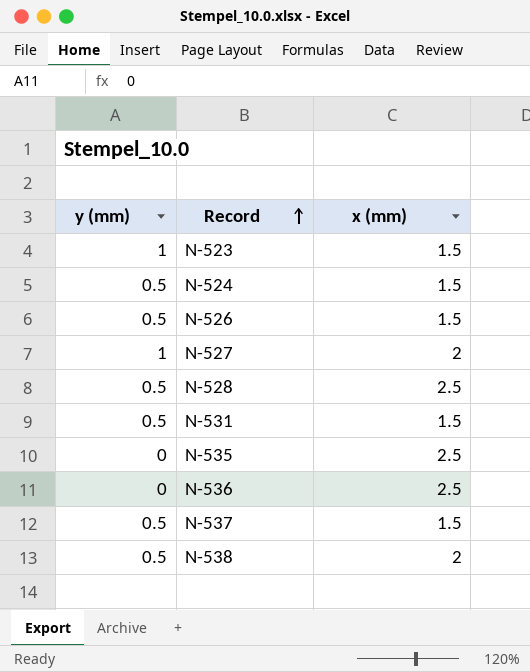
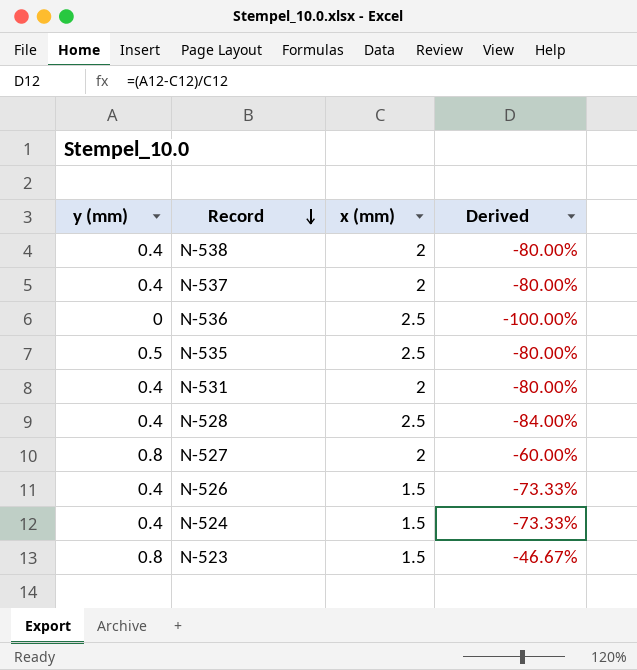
row order: Record ascending -> Record descending
column Derived | formula: none -> ([y (mm)] - [x (mm)]) / [x (mm)]
N-538 | y (mm): 0.5 -> 0.4
N-537 | y (mm): 0.5 -> 0.4
N-537 | x (mm): 1.5 -> 2
N-535 | y (mm): 0 -> 0.5
N-531 | y (mm): 0.5 -> 0.4
N-531 | x (mm): 1.5 -> 2
N-528 | y (mm): 0.5 -> 0.4
N-527 | y (mm): 1 -> 0.8
N-526 | y (mm): 0.5 -> 0.4
N-524 | y (mm): 0.5 -> 0.4
N-523 | y (mm): 1 -> 0.8

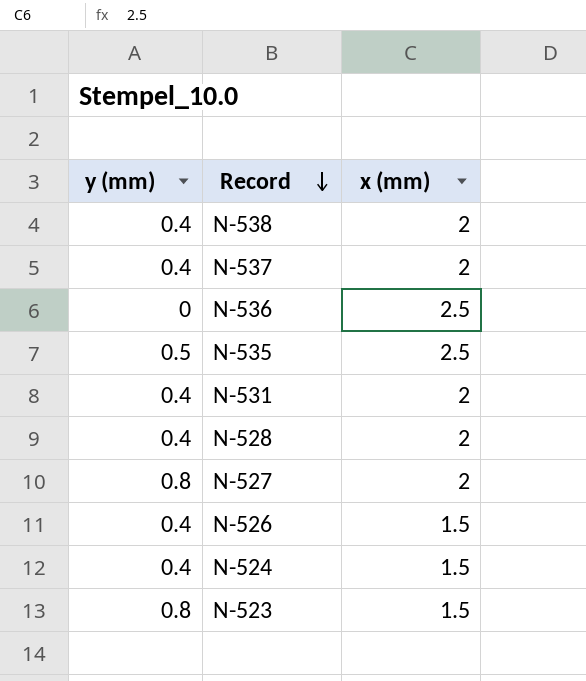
column Derived | formula: ([y (mm)] - [x (mm)]) / [x (mm)] -> none
N-528 | x (mm): 2.5 -> 2

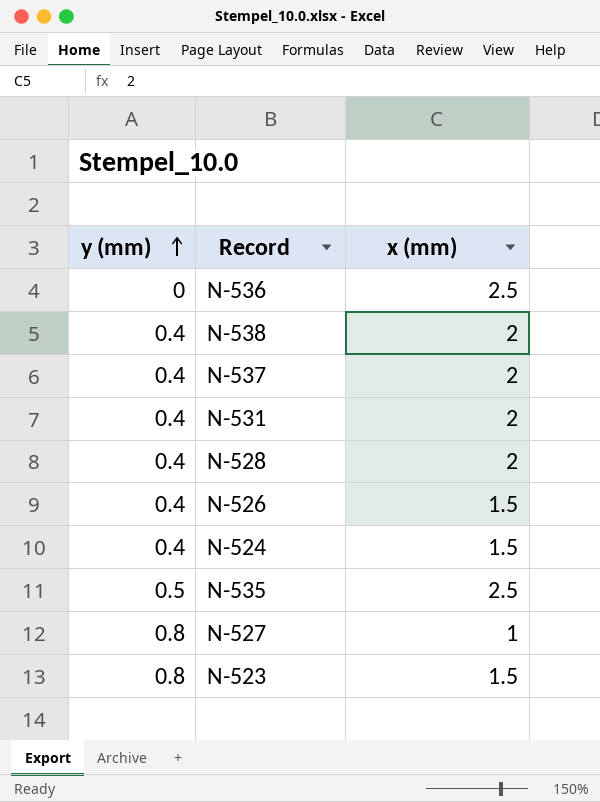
row order: Record descending -> y (mm) ascending
N-527 | x (mm): 2 -> 1

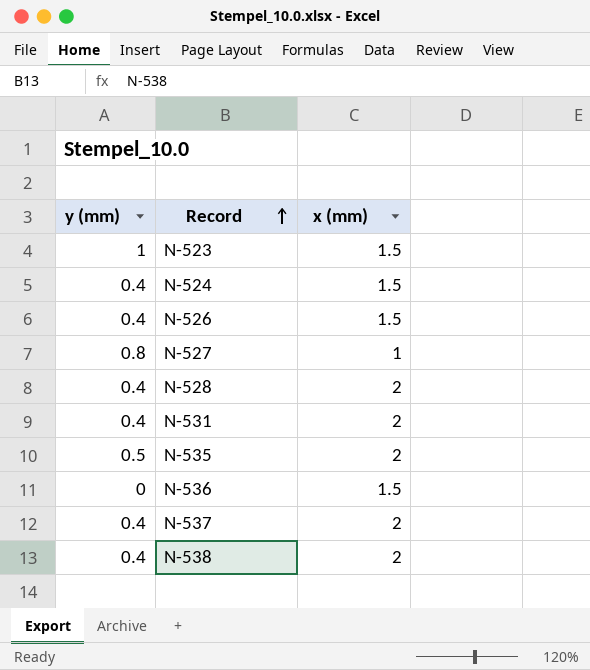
row order: y (mm) ascending -> Record ascending
N-523 | y (mm): 0.8 -> 1
N-535 | x (mm): 2.5 -> 2
N-536 | x (mm): 2.5 -> 1.5

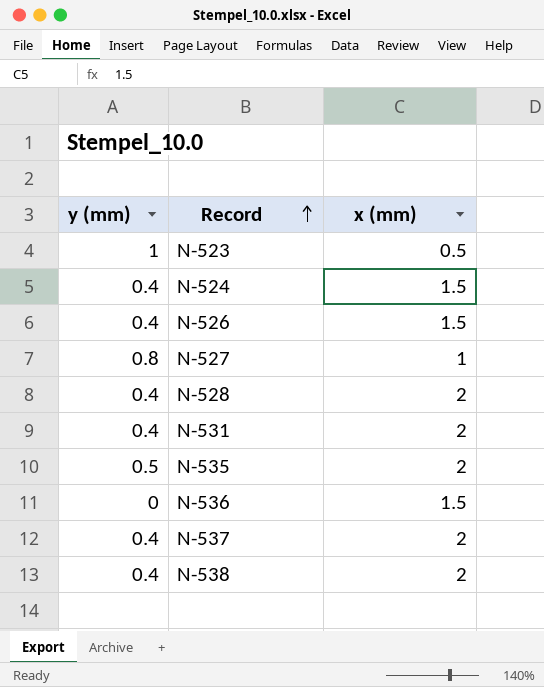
N-523 | x (mm): 1.5 -> 0.5

